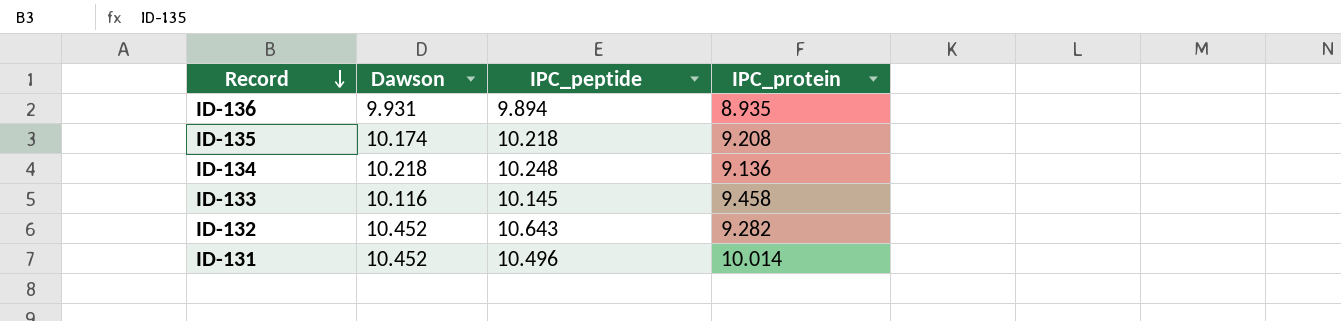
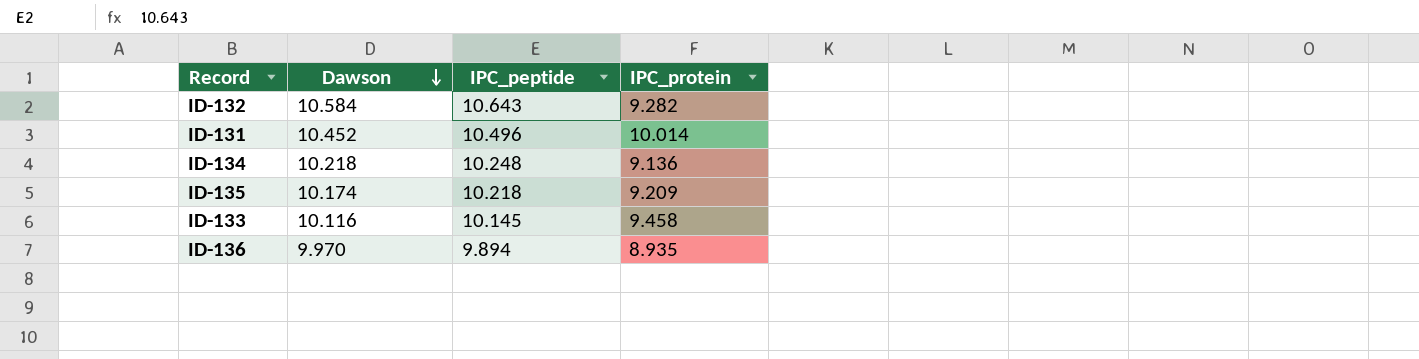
row order: Record descending -> Dawson descending
ID-132 | Dawson: 10.452 -> 10.584
ID-135 | IPC_protein: 9.208 -> 9.209
ID-136 | Dawson: 9.931 -> 9.970

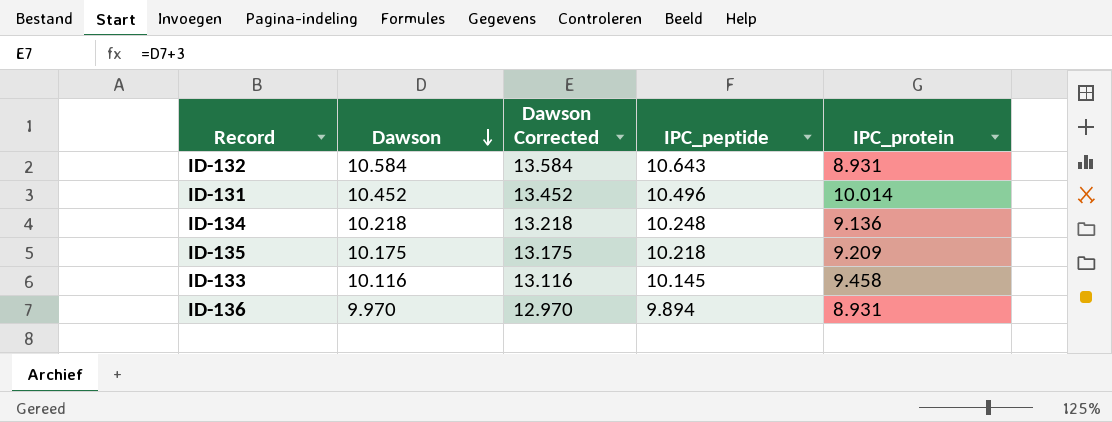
column Dawson Corrected | formula: none -> [Dawson] + 3
ID-132 | IPC_protein: 9.282 -> 8.931
ID-135 | Dawson: 10.174 -> 10.175
ID-136 | IPC_protein: 8.935 -> 8.931

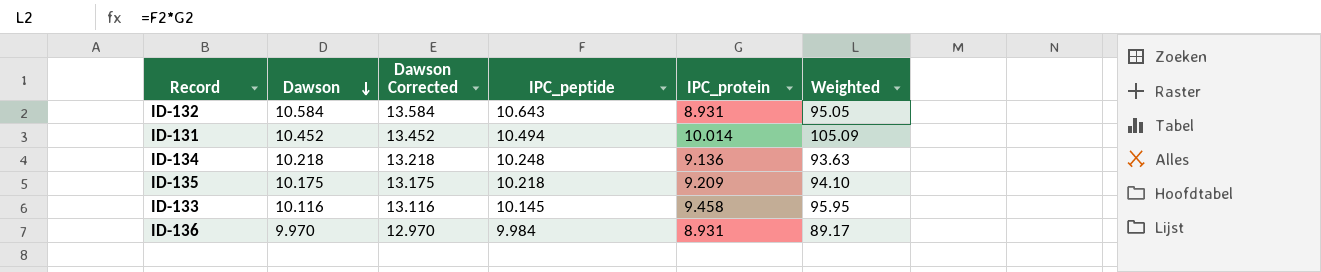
column Weighted | formula: none -> [IPC_peptide] * [IPC_protein]
ID-131 | IPC_peptide: 10.496 -> 10.494
ID-136 | IPC_peptide: 9.894 -> 9.984

